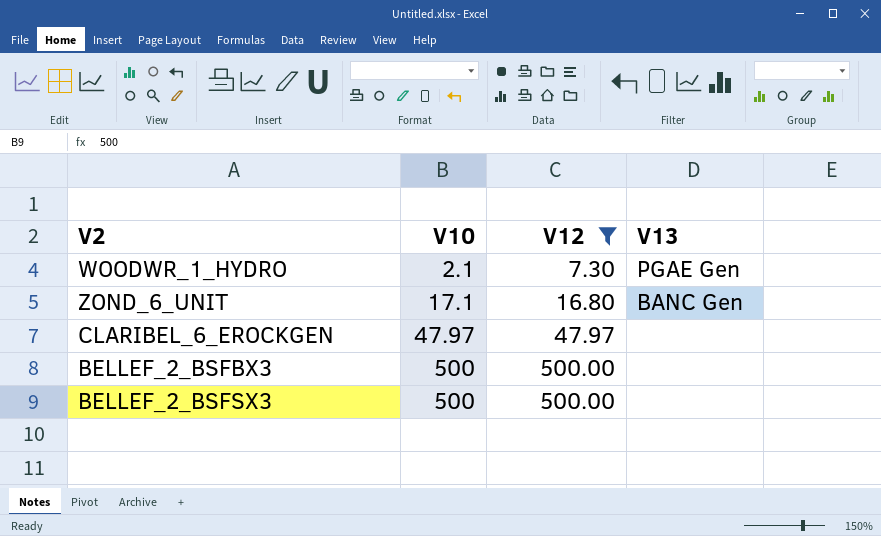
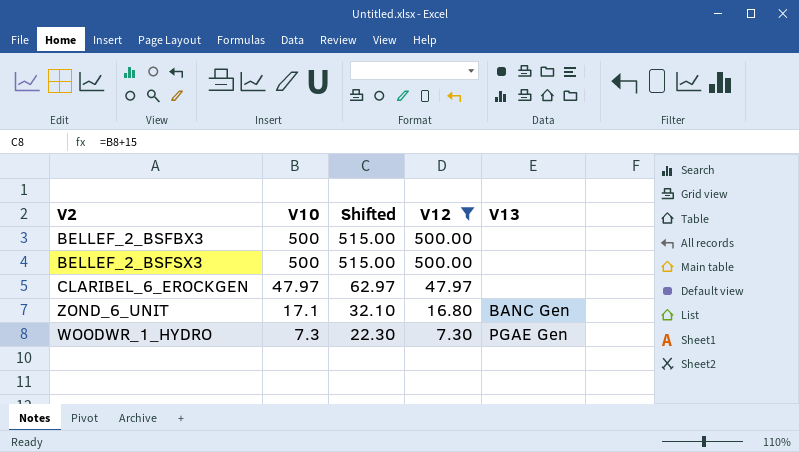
row order: V10 ascending -> V10 descending
column Shifted | formula: none -> [V10] + 15
WOODWR_1_HYDRO | V10: 2.1 -> 7.3

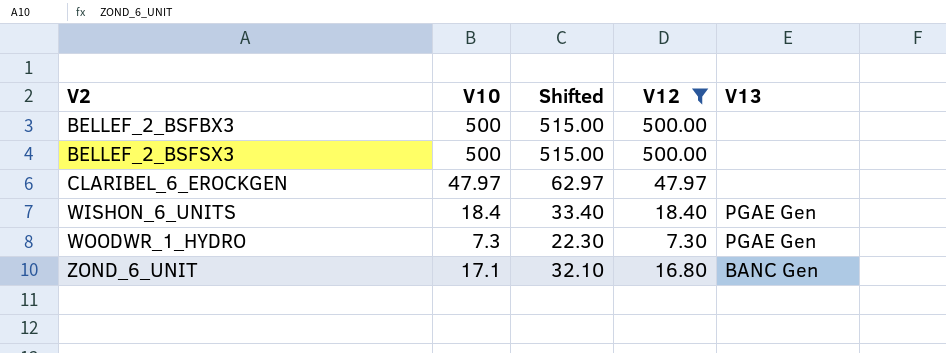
row order: V10 descending -> V2 ascending
row WISHON_6_UNITS: none -> 18.4 | 33.40 | 18.40 | PGAE Gen

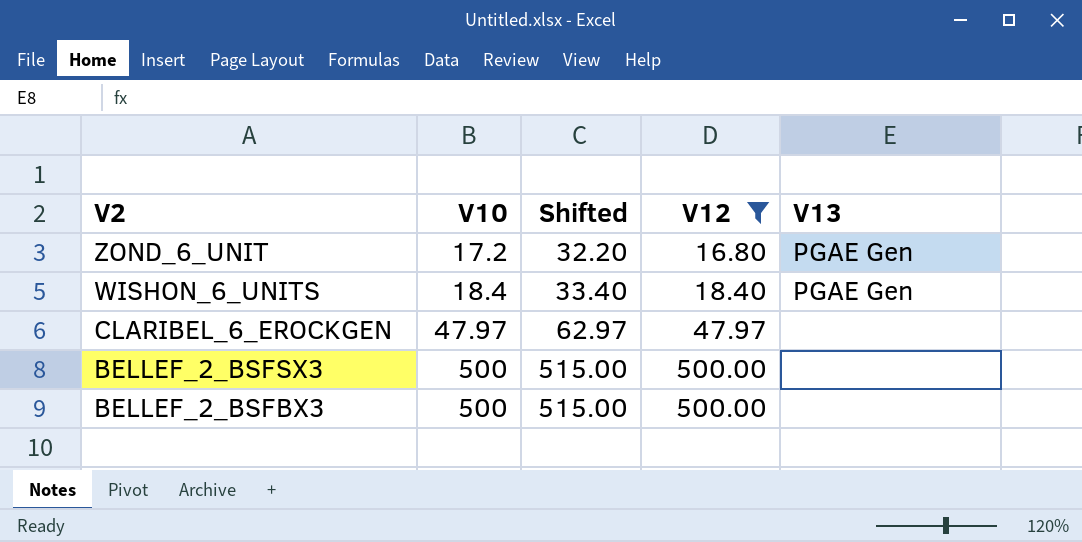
row order: V2 ascending -> V2 descending
row WOODWR_1_HYDRO: 7.3 | 22.30 | 7.30 | PGAE Gen -> none
ZOND_6_UNIT | V10: 17.1 -> 17.2
ZOND_6_UNIT | Shifted: 32.10 -> 32.20
ZOND_6_UNIT | V13: BANC Gen -> PGAE Gen

